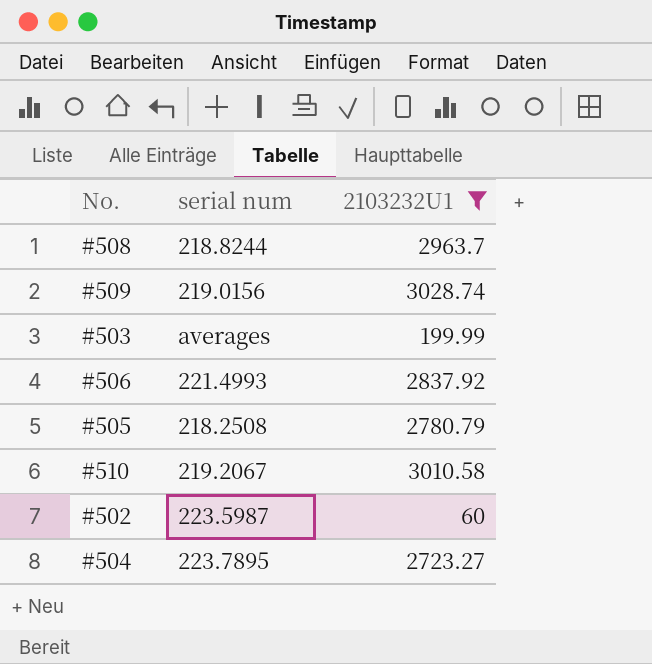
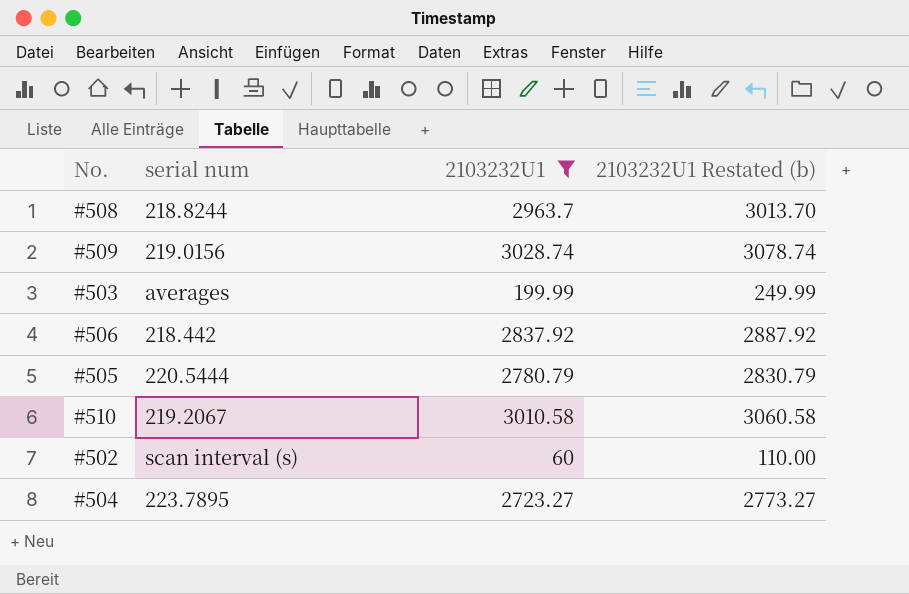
column 2103232U1 Restated (b) | formula: none -> [2103232U1] + 50
#506 | serial num: 221.4993 -> 218.442
#505 | serial num: 218.2508 -> 220.5444
#502 | serial num: 223.5987 -> scan interval (s)

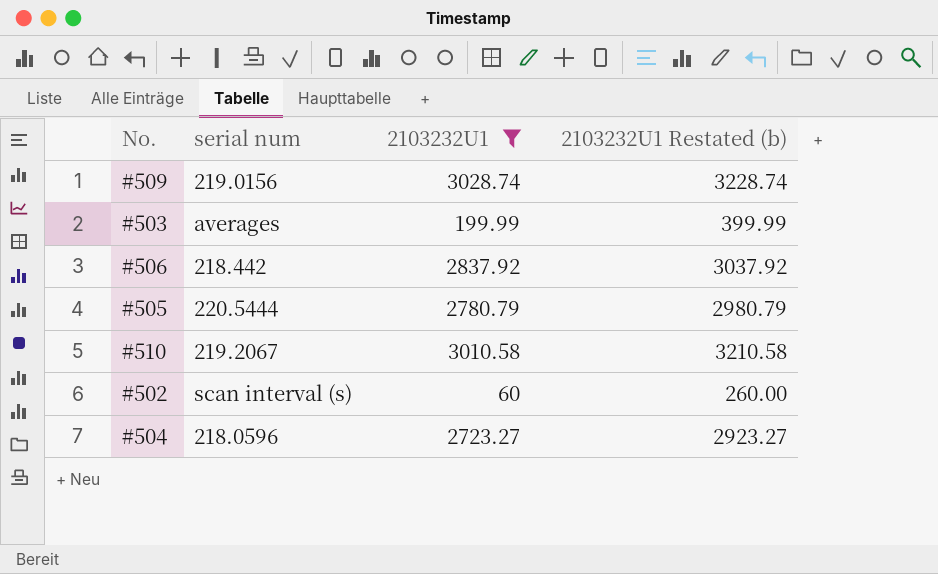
column 2103232U1 Restated (b) | formula: [2103232U1] + 50 -> [2103232U1] + 200
row #508: 218.8244 | 2963.7 | 3013.70 -> none
#504 | serial num: 223.7895 -> 218.0596

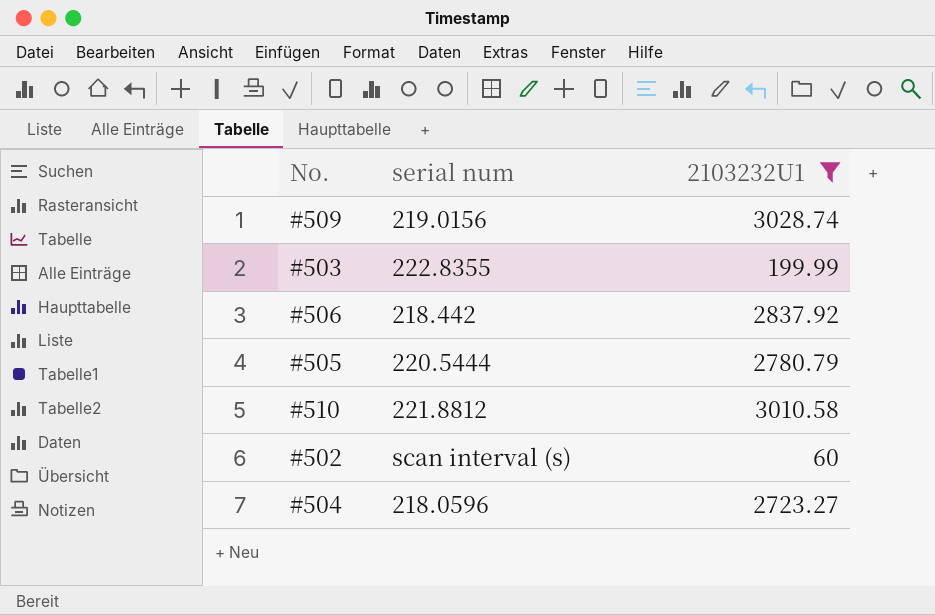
column 2103232U1 Restated (b) | formula: [2103232U1] + 200 -> none
#503 | serial num: averages -> 222.8355
#510 | serial num: 219.2067 -> 221.8812

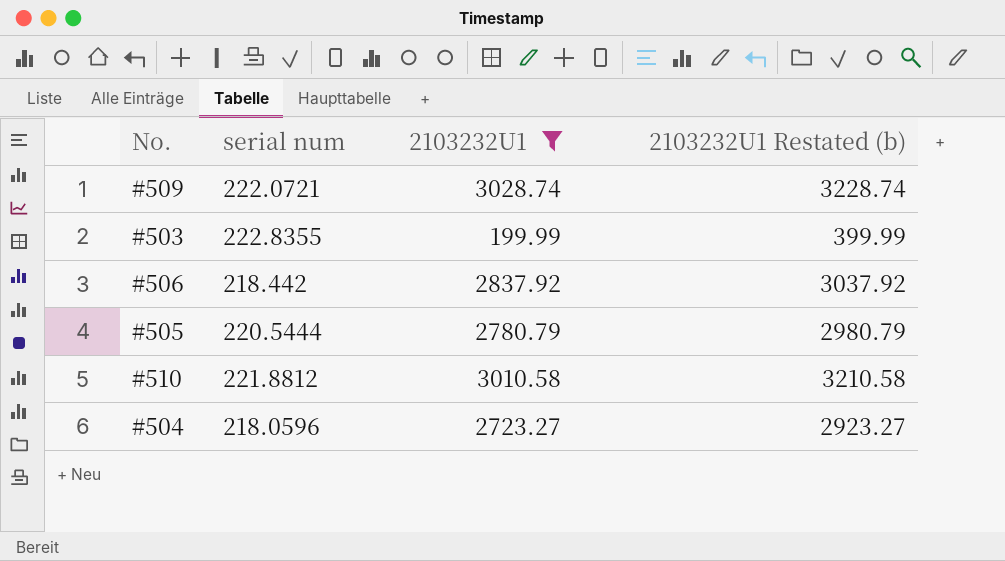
column 2103232U1 Restated (b) | formula: none -> [2103232U1] + 200
row #502: scan interval (s) | 60 -> none
#509 | serial num: 219.0156 -> 222.0721

